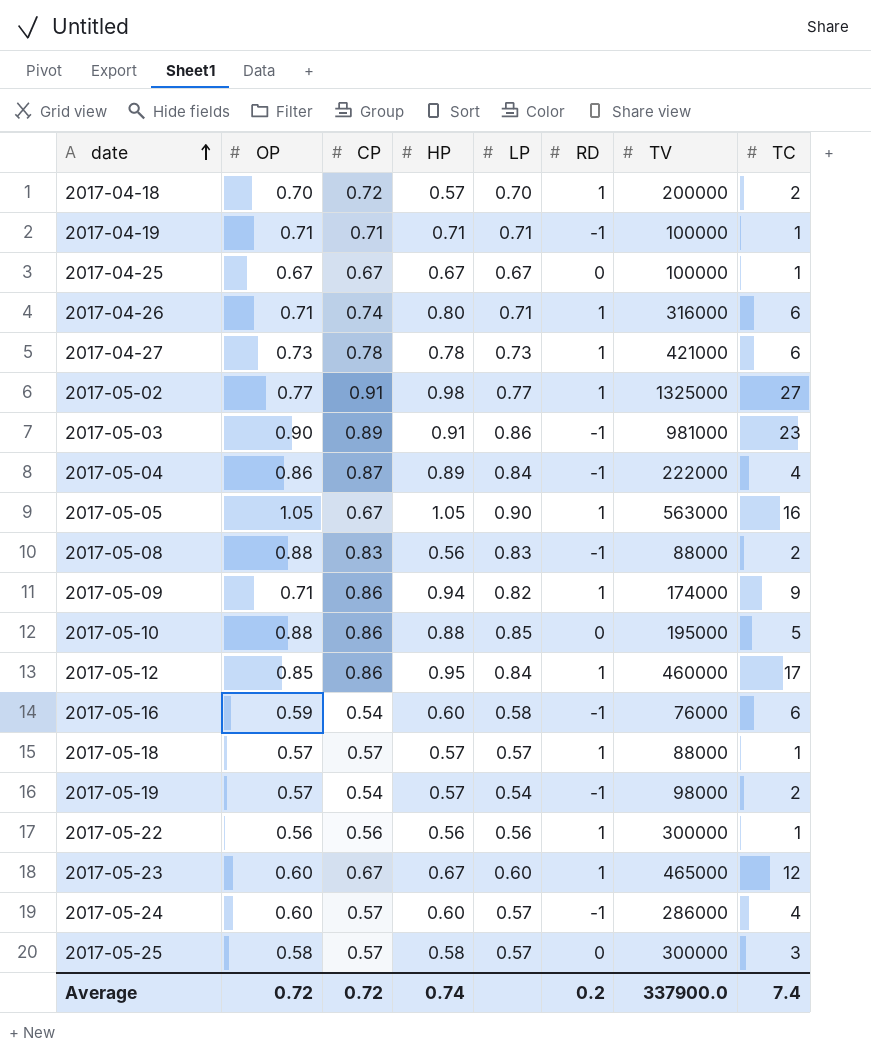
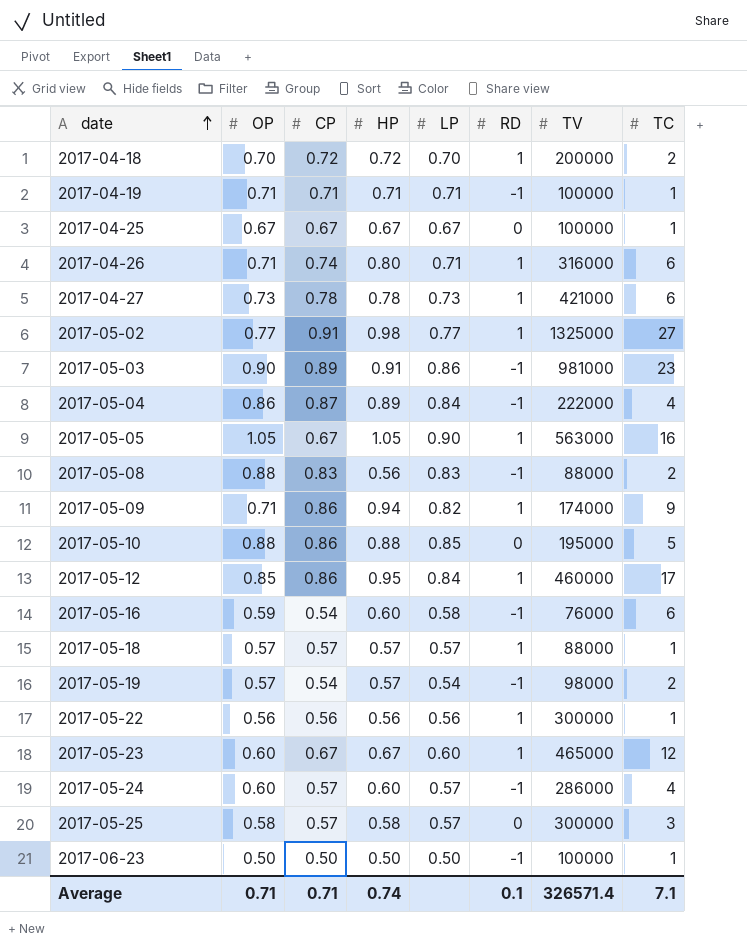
2017-04-18 | HP: 0.57 -> 0.72
row 2017-06-23: none -> 0.50 | 0.50 | 0.50 | 0.50 | -1 | 100000 | 1
Average | OP: 0.72 -> 0.71
Average | CP: 0.72 -> 0.71
Average | RD: 0.2 -> 0.1
Average | TV: 337900.0 -> 326571.4
Average | TC: 7.4 -> 7.1

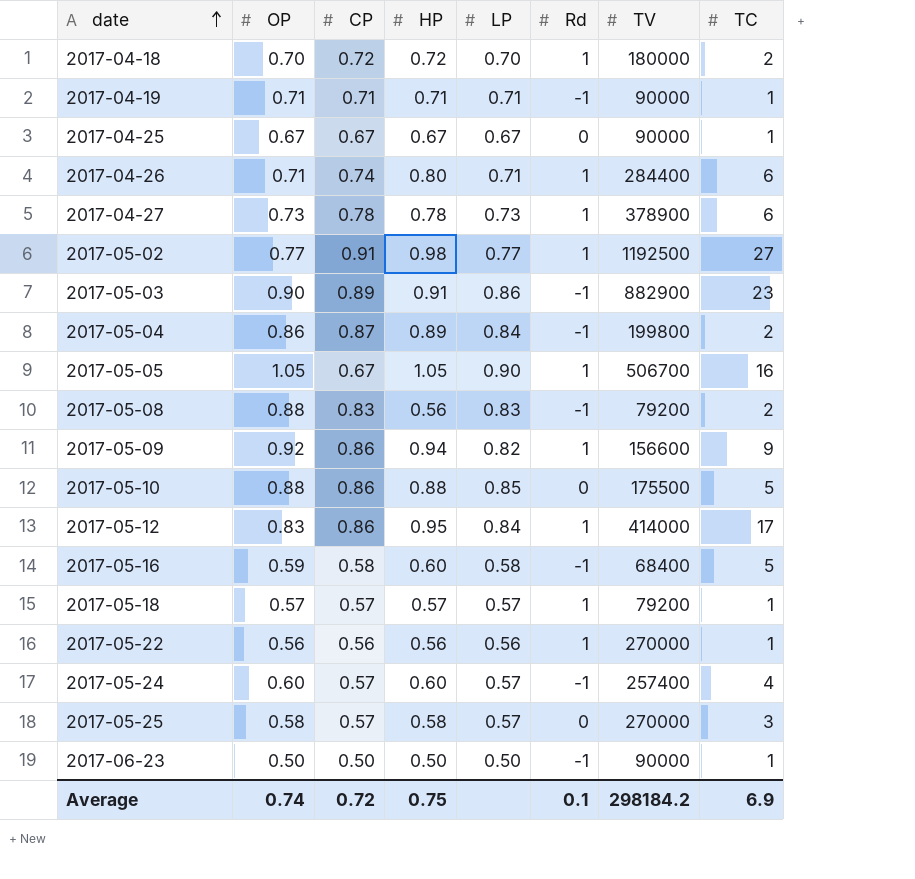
column name: RD -> Rd
row 2017-05-19: 0.57 | 0.54 | 0.57 | 0.54 | -1 | 98000 | 2 -> none
row 2017-05-23: 0.60 | 0.67 | 0.67 | 0.60 | 1 | 465000 | 12 -> none
2017-04-18 | TV: 200000 -> 180000
2017-04-19 | TV: 100000 -> 90000
2017-04-25 | TV: 100000 -> 90000
2017-04-26 | TV: 316000 -> 284400
2017-04-27 | TV: 421000 -> 378900
2017-05-02 | TV: 1325000 -> 1192500
2017-05-03 | TV: 981000 -> 882900
2017-05-04 | TV: 222000 -> 199800
2017-05-04 | TC: 4 -> 2
2017-05-05 | TV: 563000 -> 506700
2017-05-08 | TV: 88000 -> 79200
2017-05-09 | OP: 0.71 -> 0.92
2017-05-09 | TV: 174000 -> 156600
2017-05-10 | TV: 195000 -> 175500
2017-05-12 | OP: 0.85 -> 0.83
2017-05-12 | TV: 460000 -> 414000
2017-05-16 | CP: 0.54 -> 0.58
2017-05-16 | TV: 76000 -> 68400
2017-05-16 | TC: 6 -> 5
2017-05-18 | TV: 88000 -> 79200
2017-05-22 | TV: 300000 -> 270000
2017-05-24 | TV: 286000 -> 257400
2017-05-25 | TV: 300000 -> 270000
2017-06-23 | TV: 100000 -> 90000
Average | OP: 0.71 -> 0.74
Average | CP: 0.71 -> 0.72
Average | HP: 0.74 -> 0.75
Average | TV: 326571.4 -> 298184.2
Average | TC: 7.1 -> 6.9

